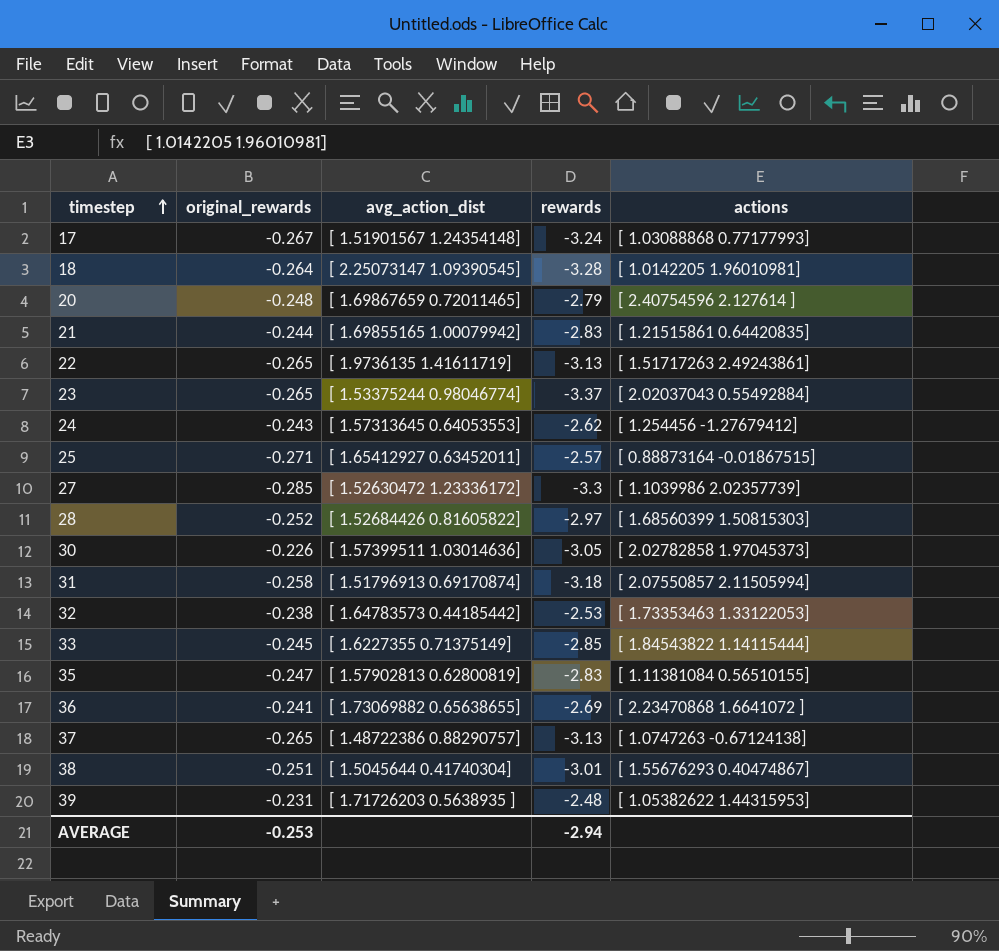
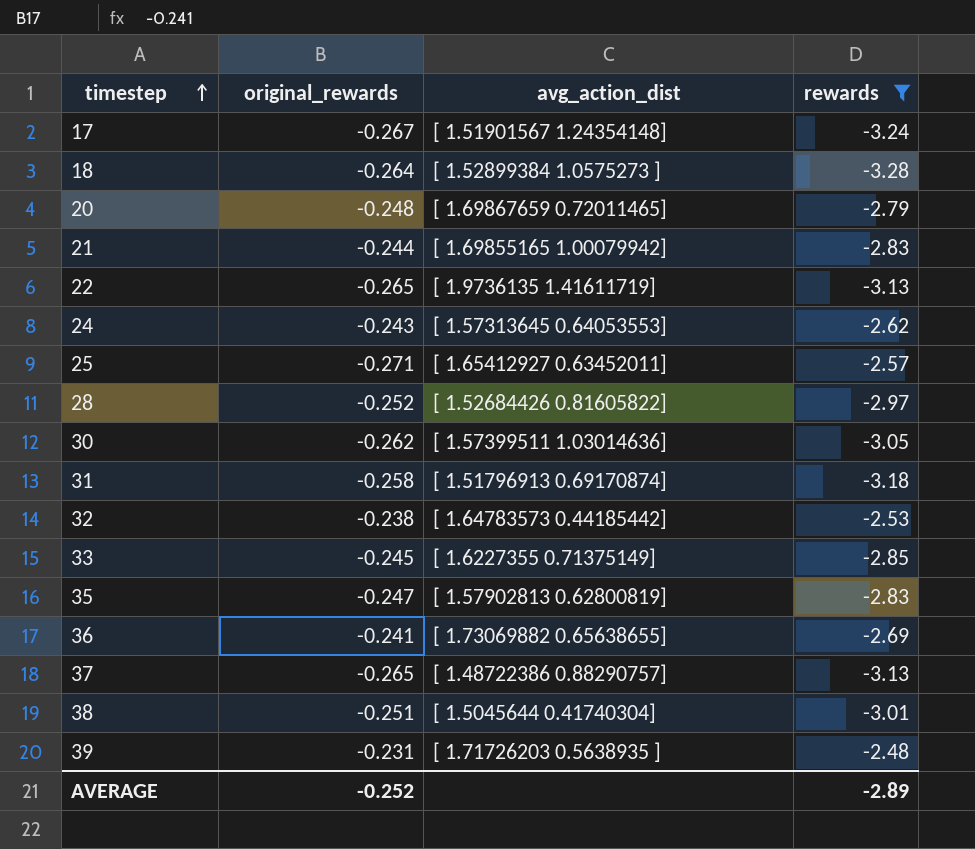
filter: none -> rewards >= -3.28
column actions | position: 5 -> none
18 | avg_action_dist: [ 2.25073147 1.09390545] -> [ 1.52899384 1.0575273 ]
30 | original_rewards: -0.226 -> -0.262
AVERAGE | original_rewards: -0.253 -> -0.252
AVERAGE | rewards: -2.94 -> -2.89

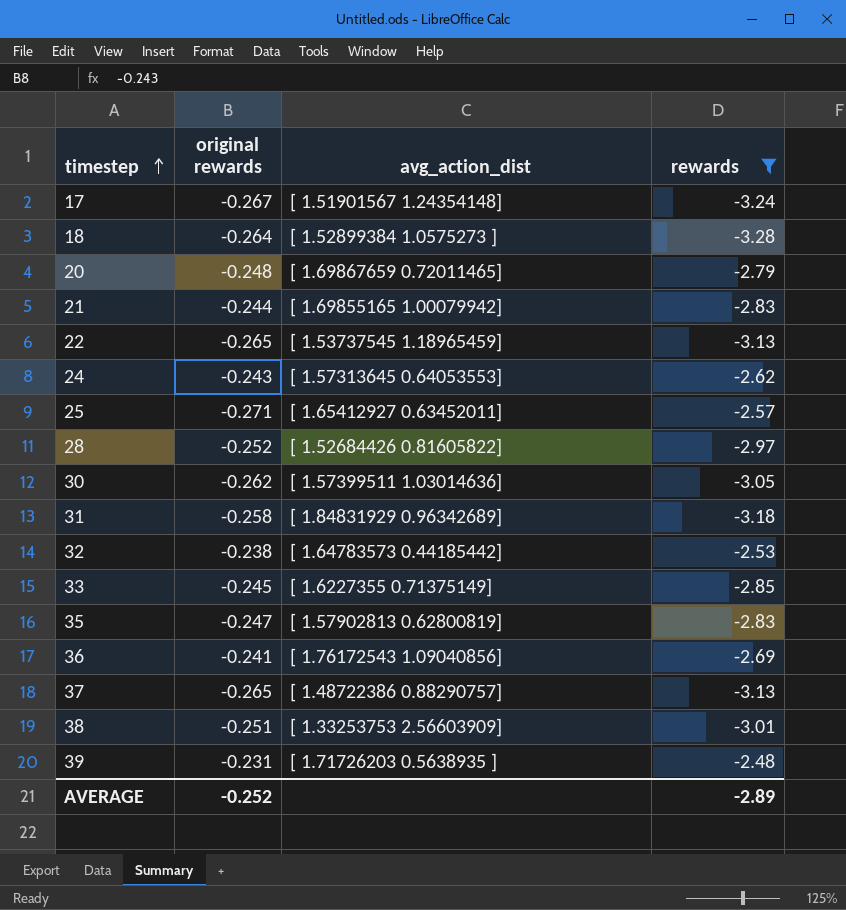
column name: original_rewards -> original rewards
22 | avg_action_dist: [ 1.9736135 1.41611719] -> [ 1.53737545 1.18965459]
31 | avg_action_dist: [ 1.51796913 0.69170874] -> [ 1.84831929 0.96342689]
36 | avg_action_dist: [ 1.73069882 0.65638655] -> [ 1.76172543 1.09040856]
38 | avg_action_dist: [ 1.5045644 0.41740304] -> [ 1.33253753 2.56603909]

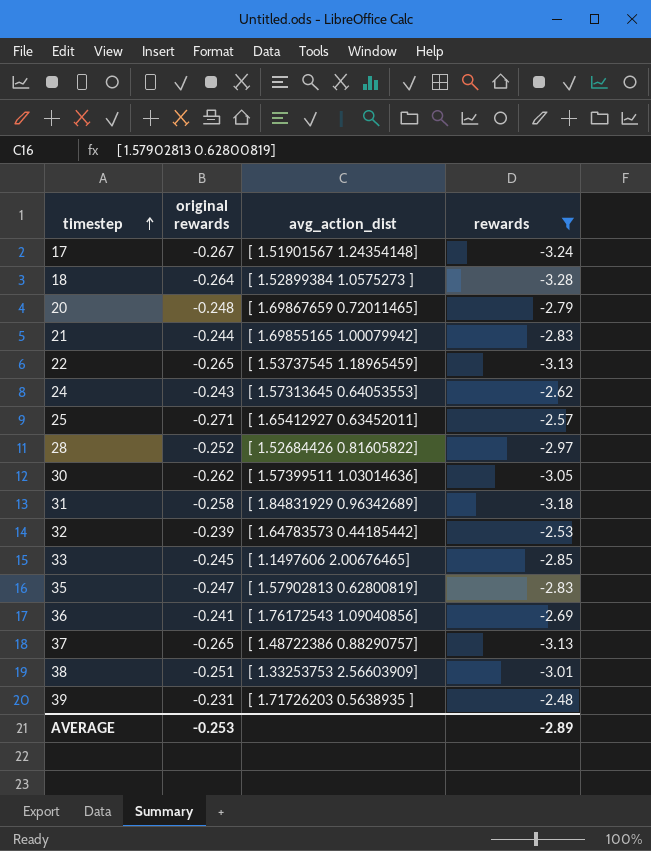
32 | original rewards: -0.238 -> -0.239
33 | avg_action_dist: [ 1.6227355 0.71375149] -> [ 1.1497606 2.00676465]
AVERAGE | original rewards: -0.252 -> -0.253

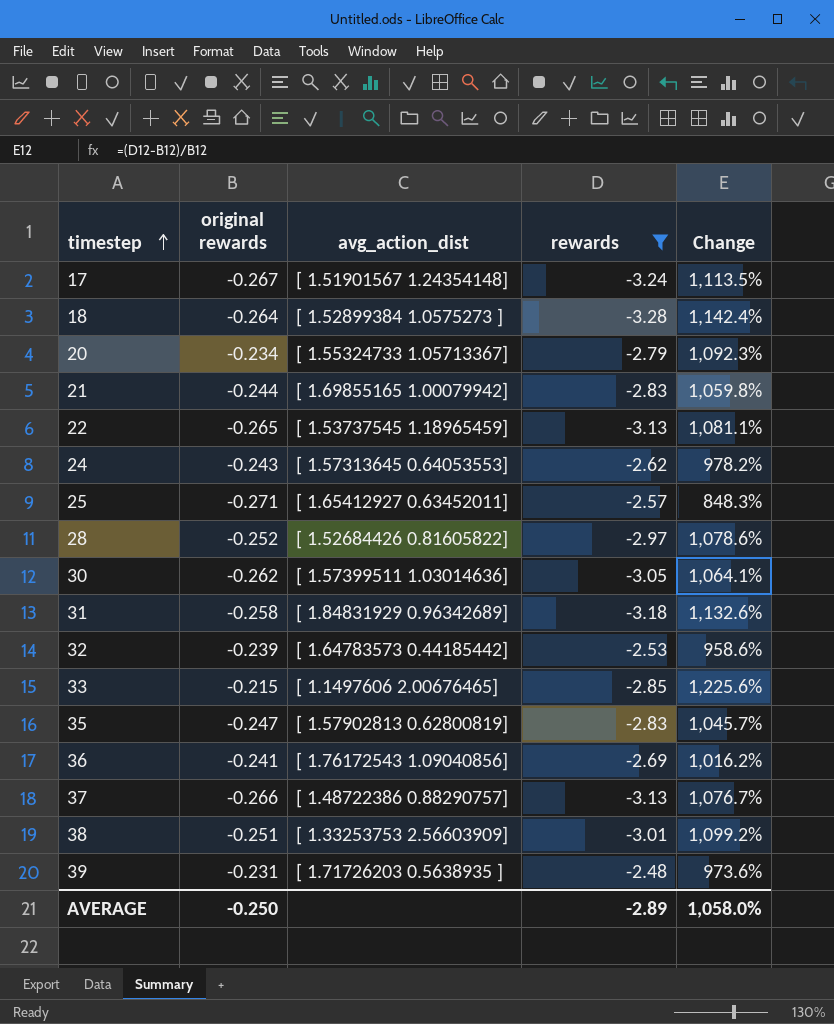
column Change | formula: none -> ([rewards] - [original rewards]) / [original rewards]
20 | original rewards: -0.248 -> -0.234
20 | avg_action_dist: [ 1.69867659 0.72011465] -> [ 1.55324733 1.05713367]
33 | original rewards: -0.245 -> -0.215
37 | original rewards: -0.265 -> -0.266
AVERAGE | original rewards: -0.253 -> -0.250

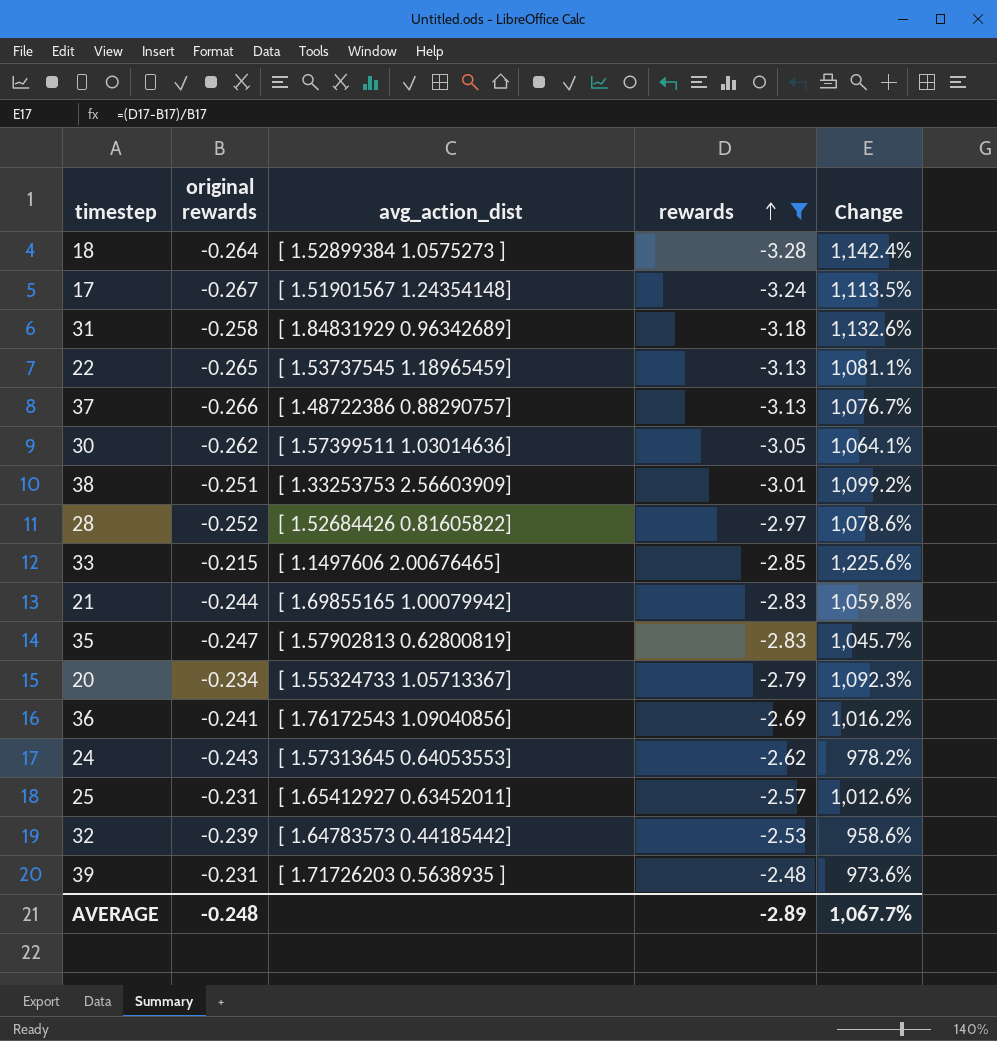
row order: timestep ascending -> rewards ascending
25 | original rewards: -0.271 -> -0.231
25 | Change: 848.3% -> 1,012.6%
AVERAGE | original rewards: -0.250 -> -0.248
AVERAGE | Change: 1,058.0% -> 1,067.7%

